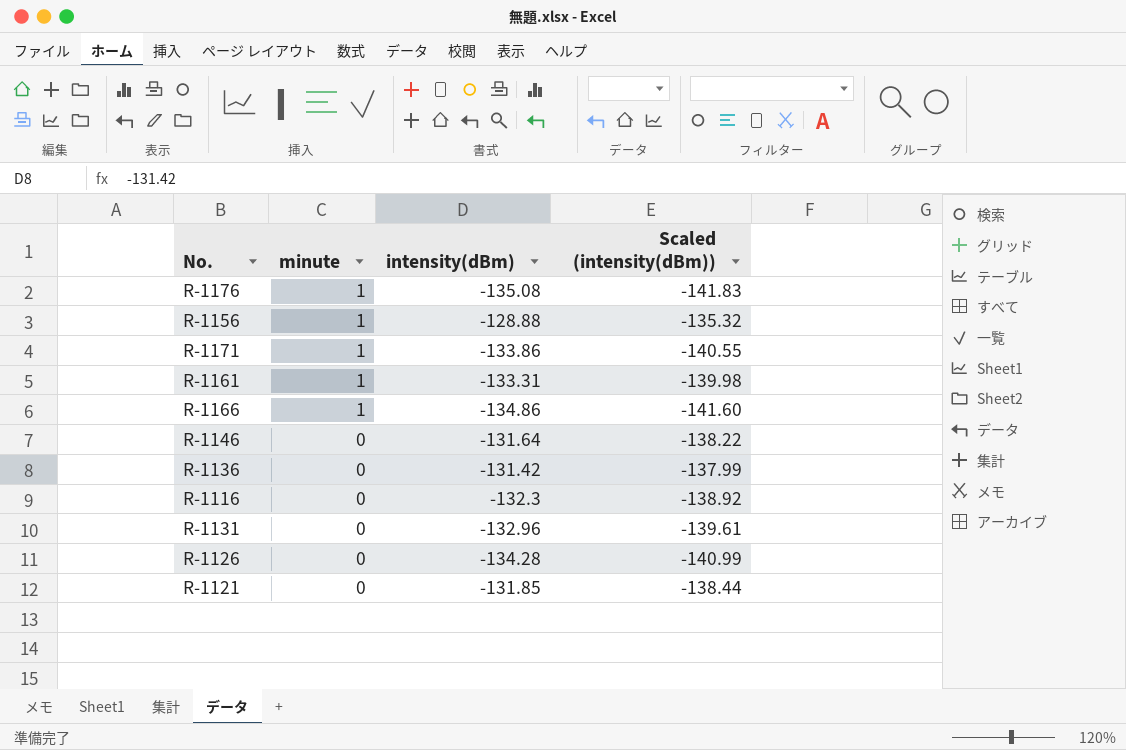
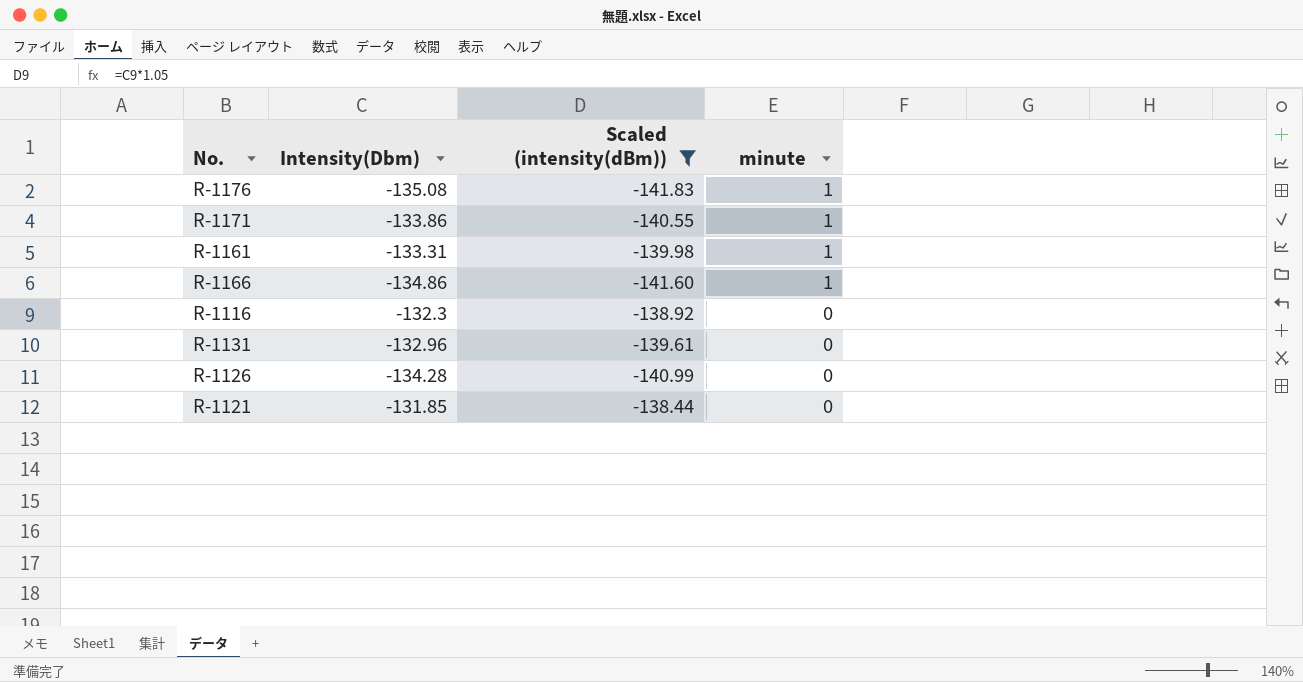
filter: none -> Scaled (intensity(dBm)) <= -138.44
column name: intensity(dBm) -> Intensity(Dbm)
column minute | position: 2 -> 4

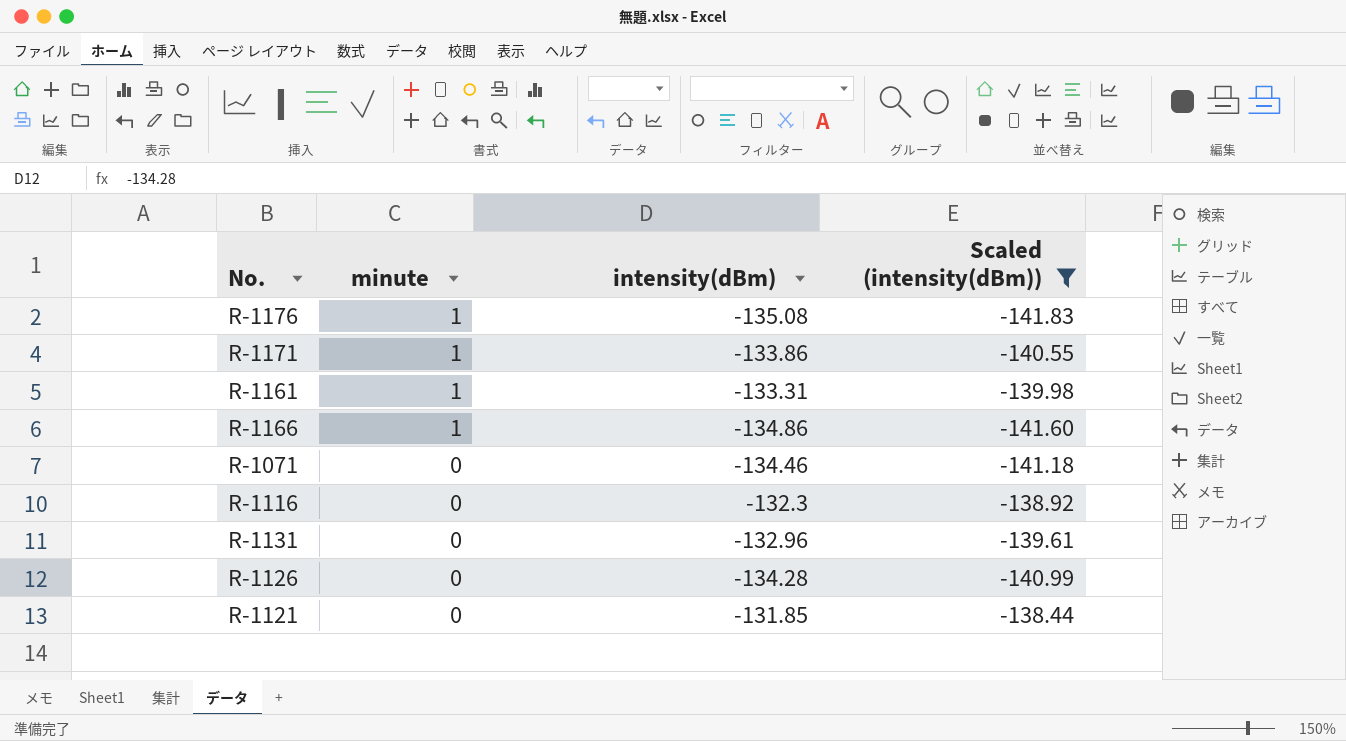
column minute | position: 4 -> 2
column name: Intensity(Dbm) -> intensity(dBm)
row R-1071: none -> 0 | -134.46 | -141.18

